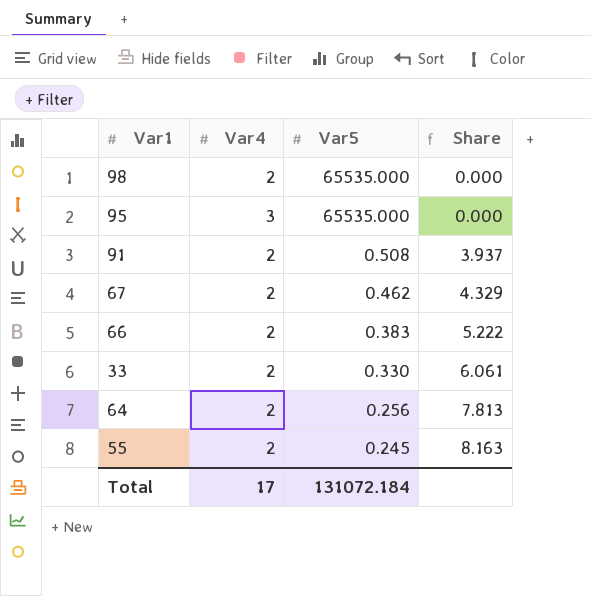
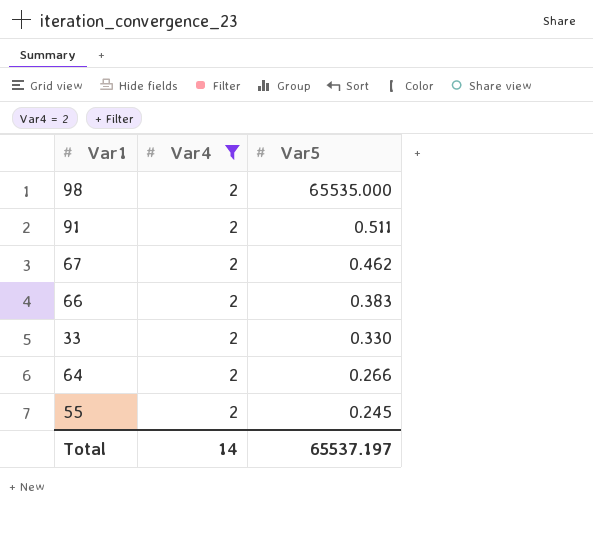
filter: none -> Var4 = 2
column Share | formula: [Var4] / [Var5] -> none
91 | Var5: 0.508 -> 0.511
64 | Var5: 0.256 -> 0.266
Total | Var4: 17 -> 14
Total | Var5: 131072.184 -> 65537.197

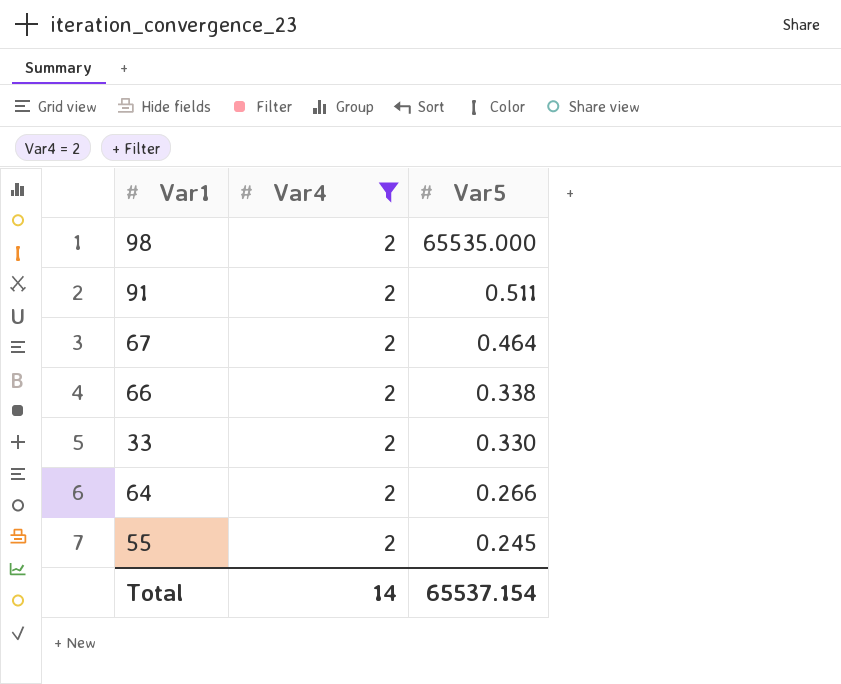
67 | Var5: 0.462 -> 0.464
66 | Var5: 0.383 -> 0.338
Total | Var5: 65537.197 -> 65537.154

